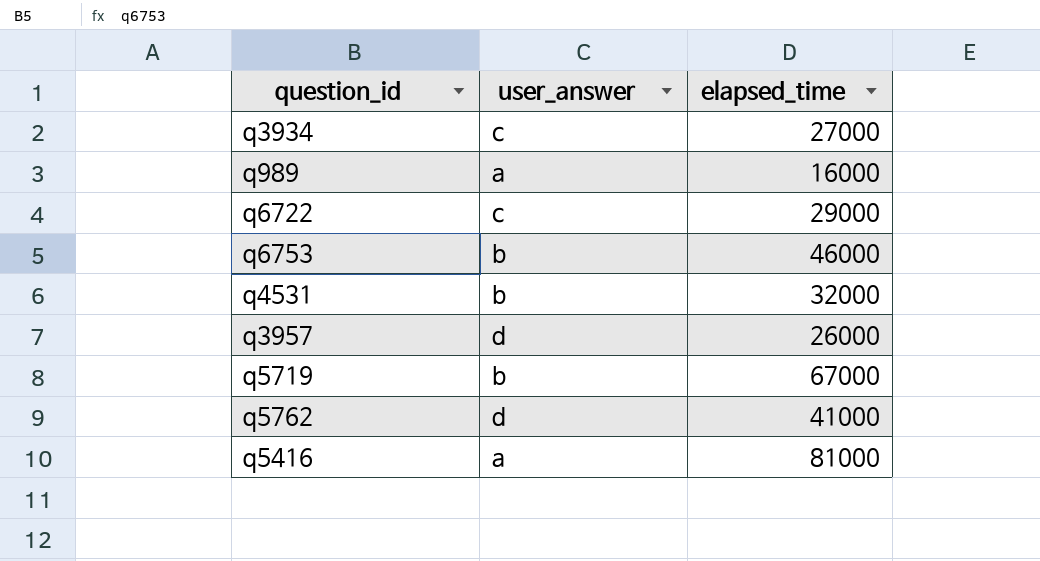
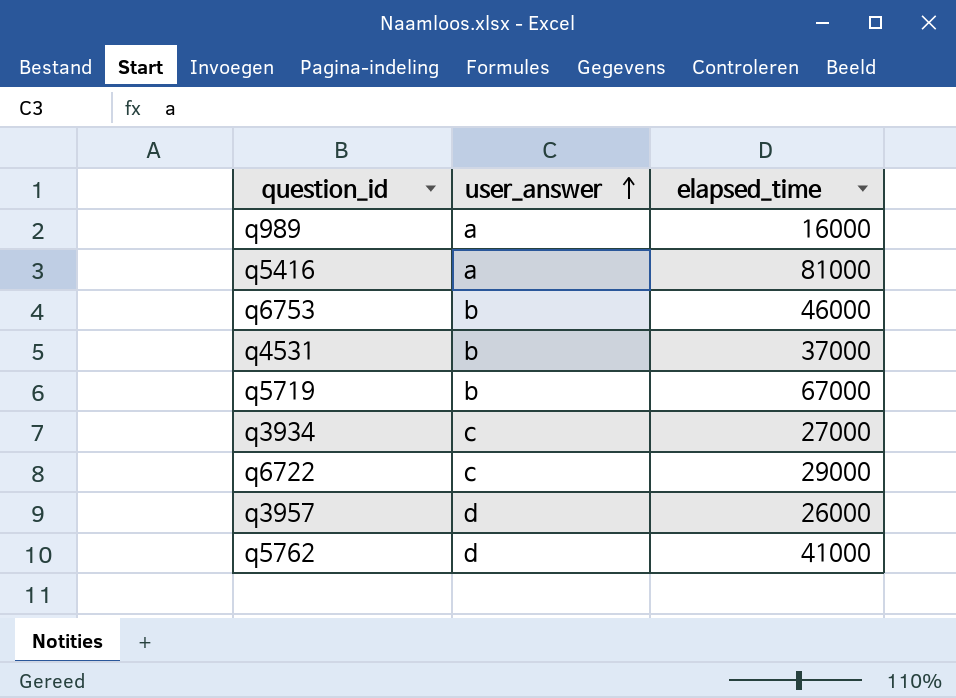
row order: none -> user_answer ascending
q4531 | elapsed_time: 32000 -> 37000

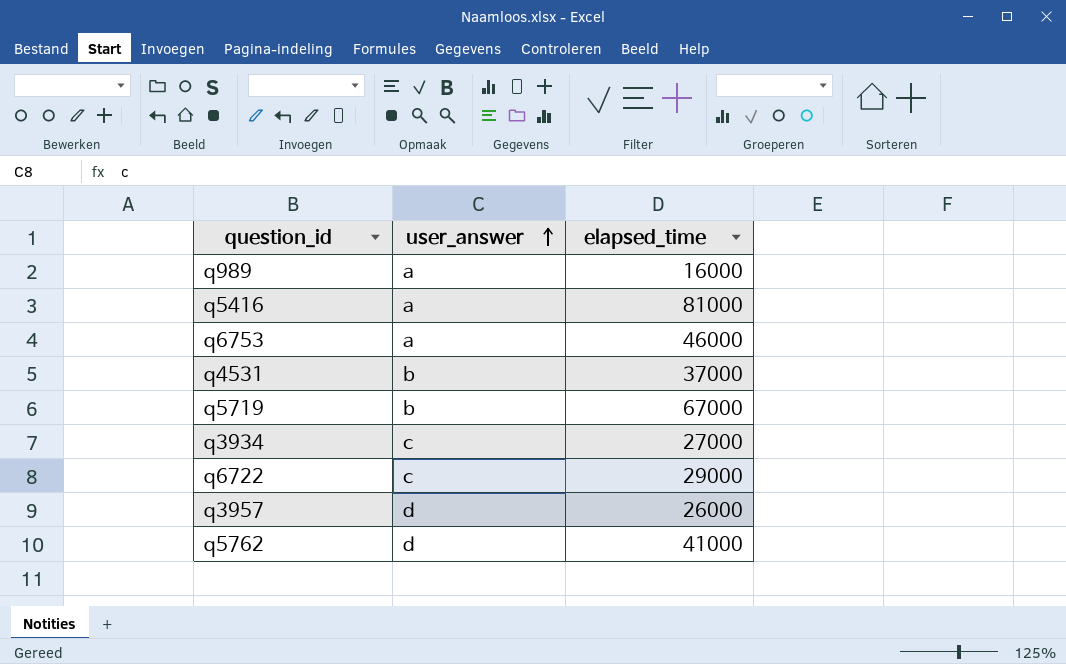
q6753 | user_answer: b -> a

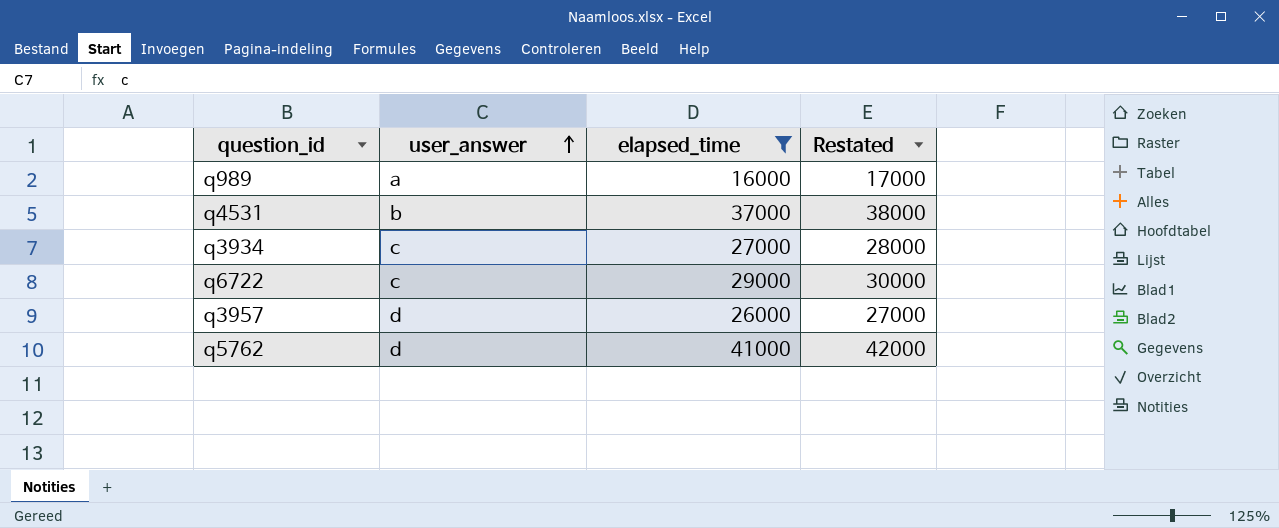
filter: none -> elapsed_time <= 41000
column Restated | formula: none -> [elapsed_time] + 1000

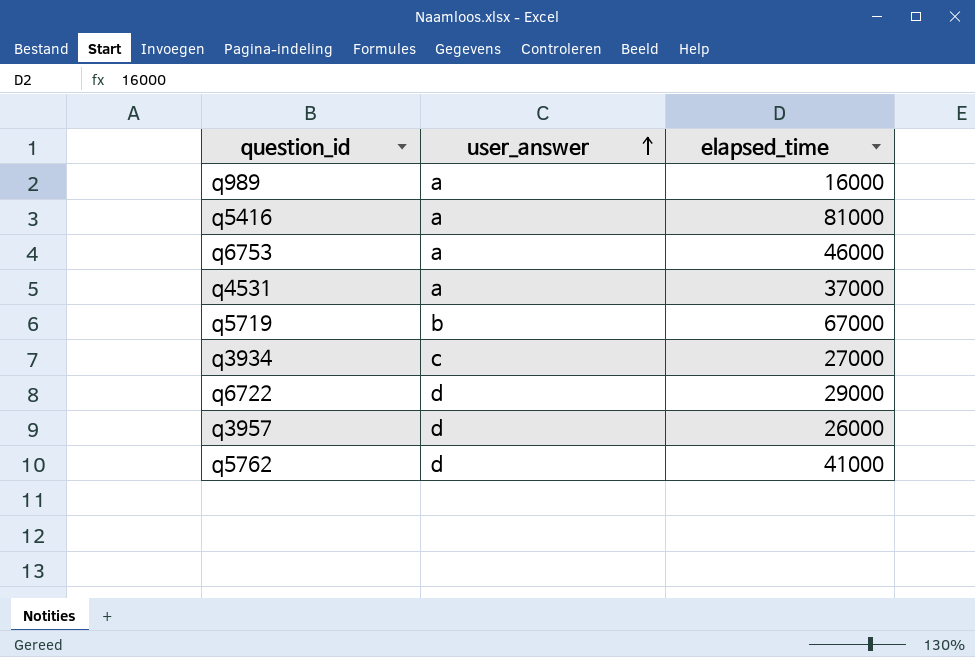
filter: elapsed_time <= 41000 -> none
column Restated | formula: [elapsed_time] + 1000 -> none
q4531 | user_answer: b -> a
q6722 | user_answer: c -> d

